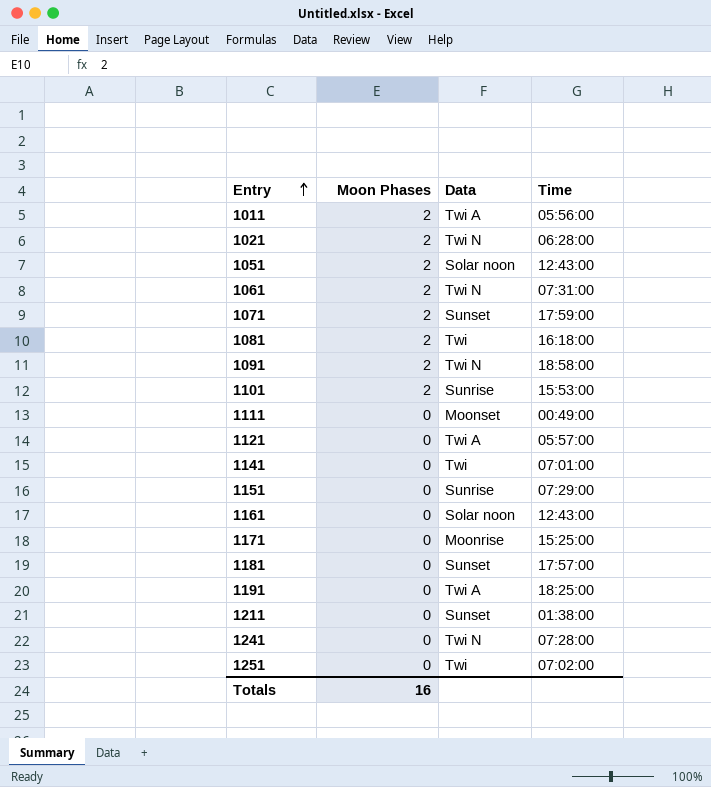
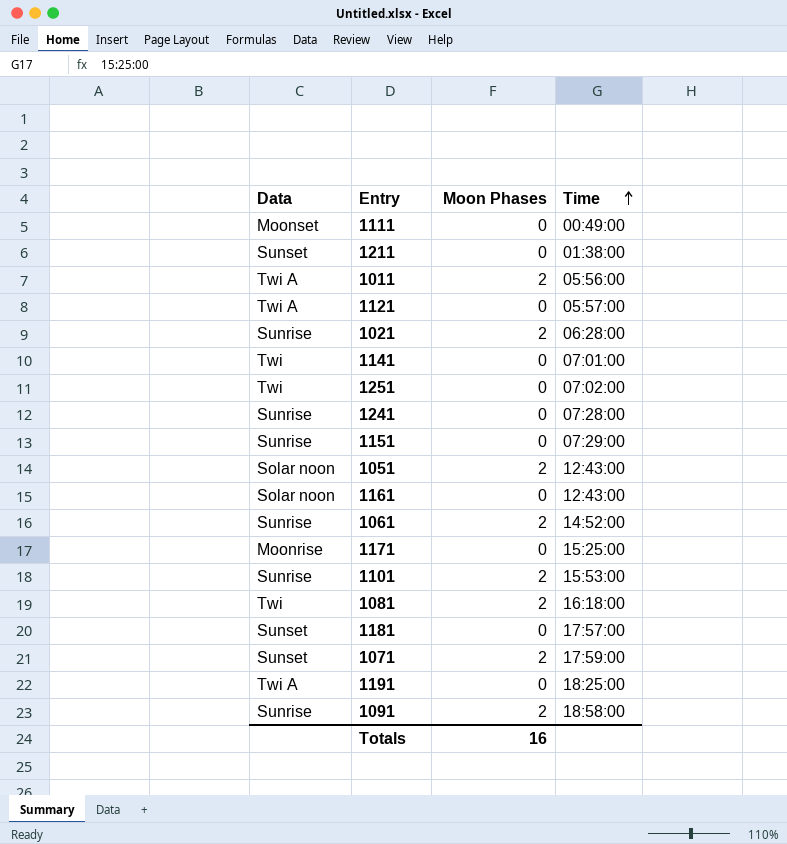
row order: Entry ascending -> Time ascending
column Data | position: 3 -> 1
1021 | Data: Twi N -> Sunrise
1241 | Data: Twi N -> Sunrise
1061 | Data: Twi N -> Sunrise
1061 | Time: 07:31:00 -> 14:52:00
1091 | Data: Twi N -> Sunrise

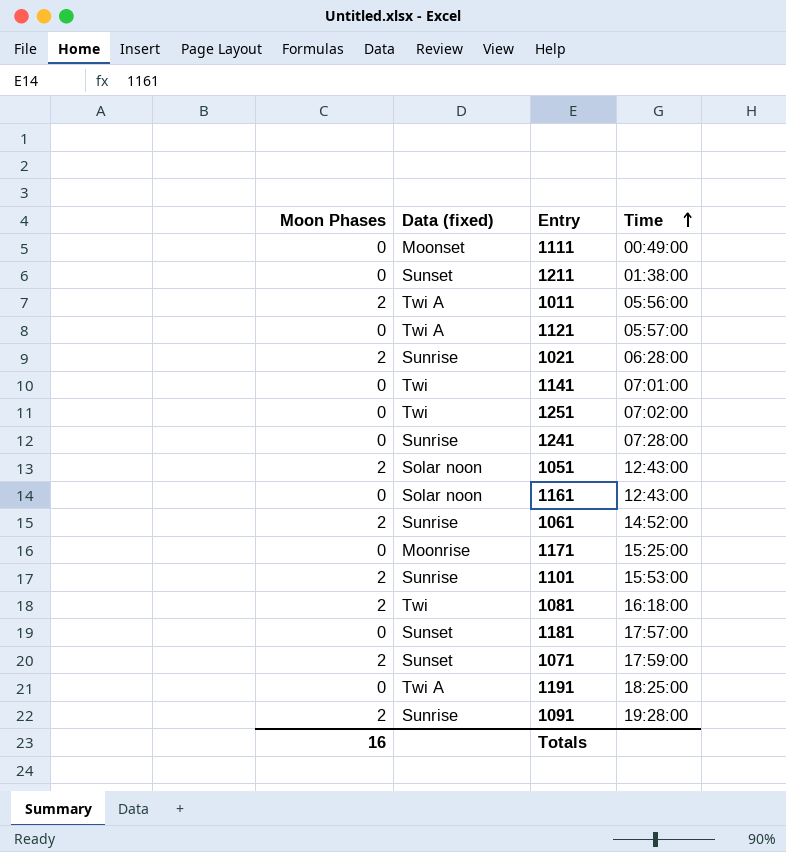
column Moon Phases | position: 3 -> 1
column name: Data -> Data (fixed)
row 1151: Sunrise | 0 | 07:29:00 -> none
1091 | Time: 18:58:00 -> 19:28:00

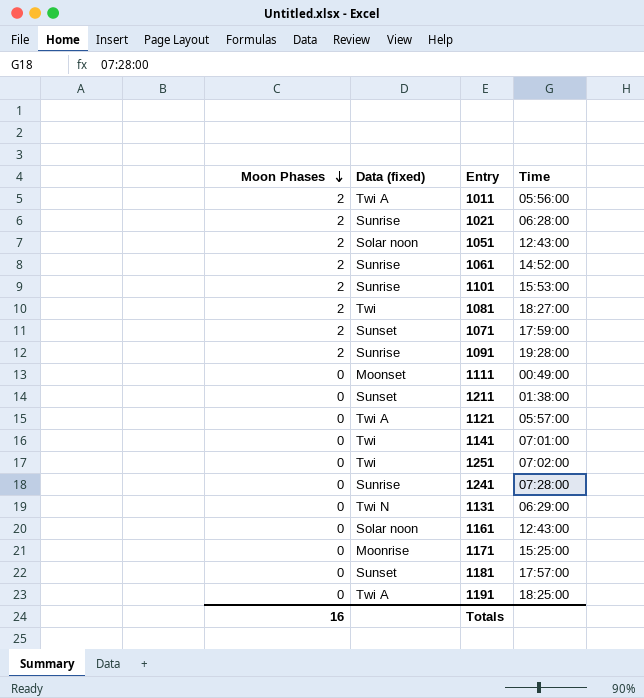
row order: Time ascending -> Moon Phases descending
1081 | Time: 16:18:00 -> 18:27:00
row 1131: none -> 0 | Twi N | 06:29:00

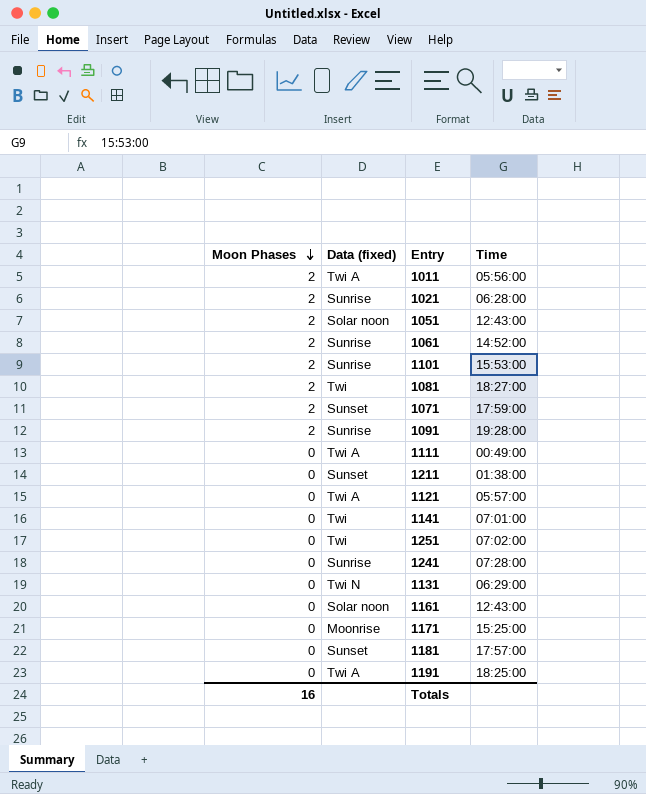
1111 | Data (fixed): Moonset -> Twi A

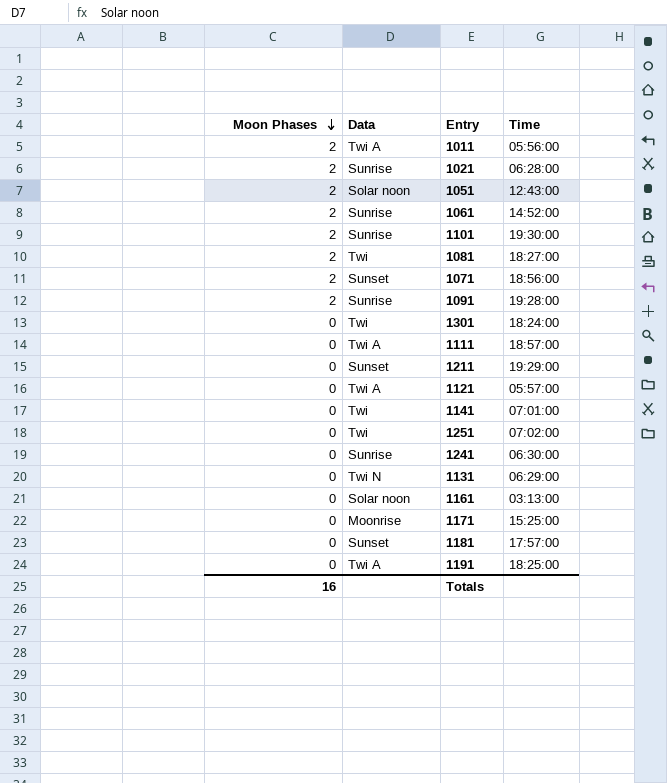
column name: Data (fixed) -> Data
1101 | Time: 15:53:00 -> 19:30:00
1071 | Time: 17:59:00 -> 18:56:00
row 1301: none -> 0 | Twi | 18:24:00
1111 | Time: 00:49:00 -> 18:57:00
1211 | Time: 01:38:00 -> 19:29:00
1241 | Time: 07:28:00 -> 06:30:00
1161 | Time: 12:43:00 -> 03:13:00

